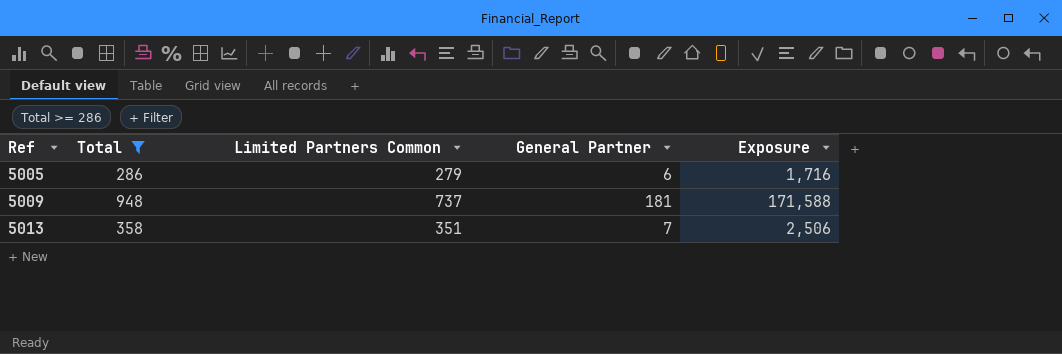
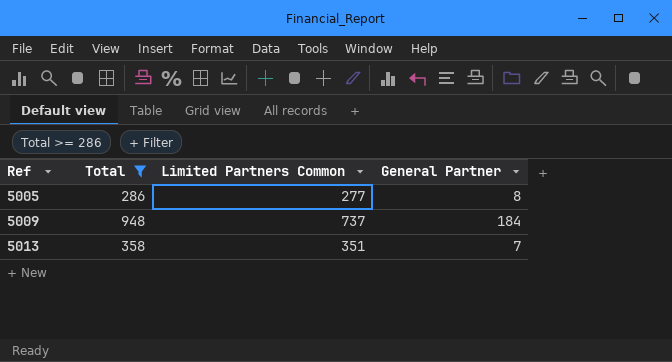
column Exposure | formula: [Total] * [General Partner] -> none
5005 | Limited Partners Common: 279 -> 277
5005 | General Partner: 6 -> 8
5009 | General Partner: 181 -> 184

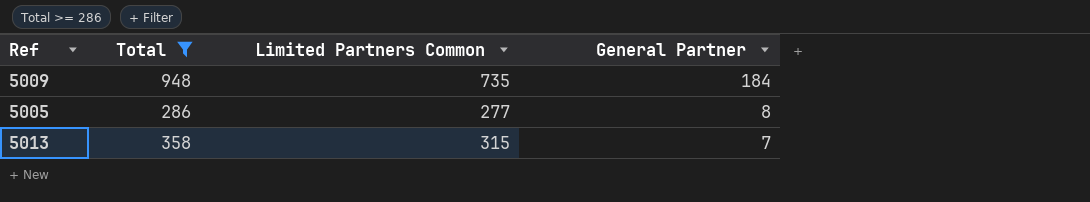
row order: Ref ascending -> General Partner descending
5009 | Limited Partners Common: 737 -> 735
5013 | Limited Partners Common: 351 -> 315

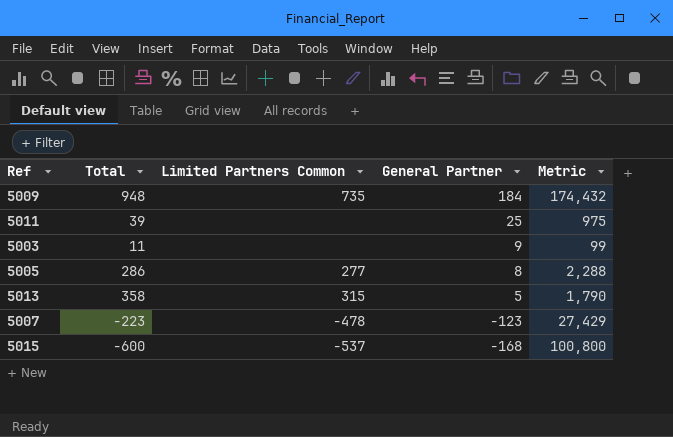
filter: Total >= 286 -> none
column Metric | formula: none -> [Total] * [General Partner]
5013 | General Partner: 7 -> 5

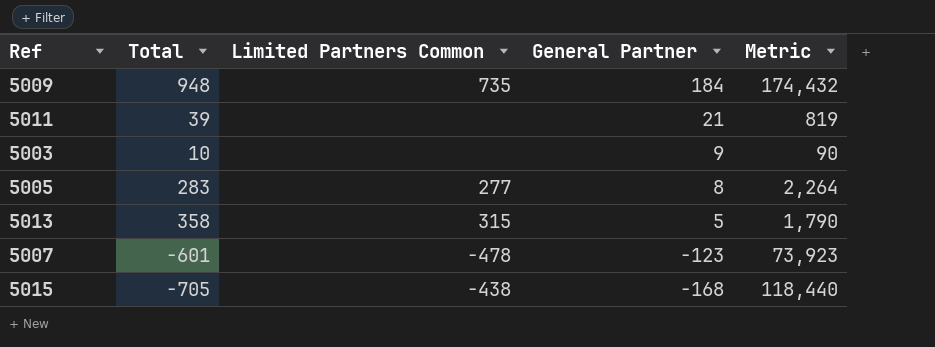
5011 | General Partner: 25 -> 21
5011 | Metric: 975 -> 819
5003 | Total: 11 -> 10
5003 | Metric: 99 -> 90
5005 | Total: 286 -> 283
5005 | Metric: 2,288 -> 2,264
5007 | Total: -223 -> -601
5007 | Metric: 27,429 -> 73,923
5015 | Total: -600 -> -705
5015 | Limited Partners Common: -537 -> -438
5015 | Metric: 100,800 -> 118,440

